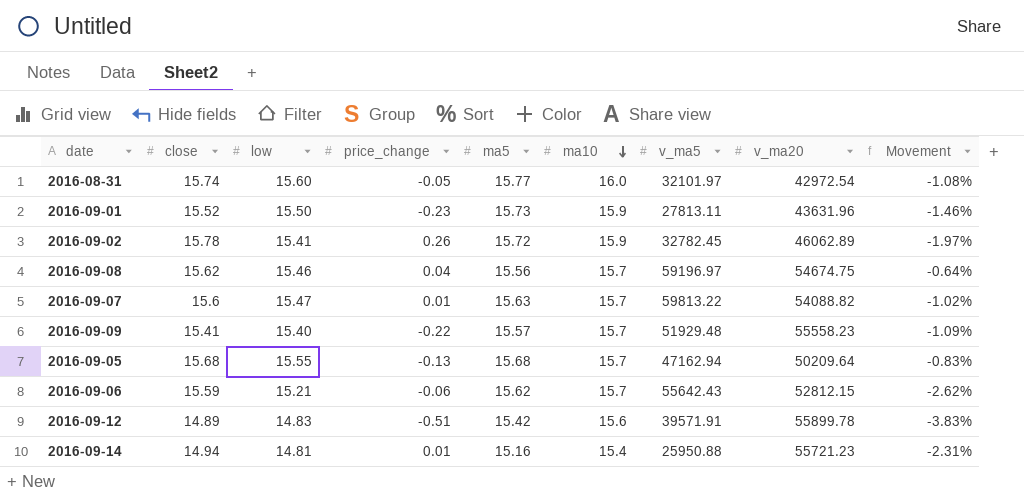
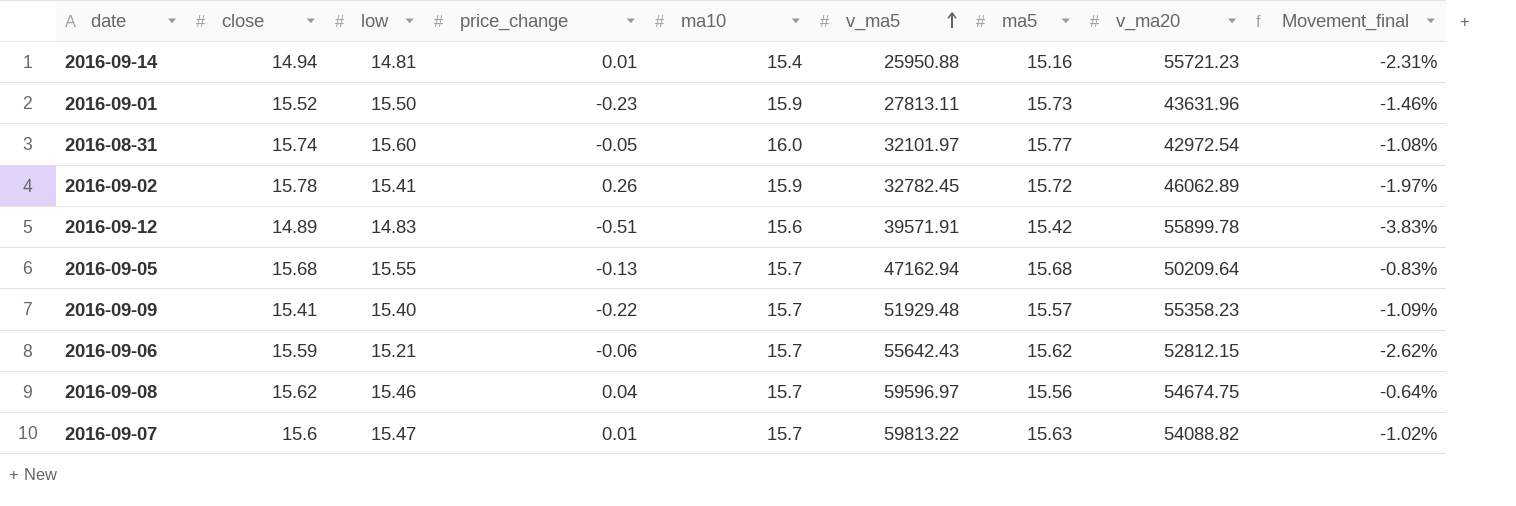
row order: ma10 descending -> v_ma5 ascending
column ma5 | position: 5 -> 7
column name: Movement -> Movement_final
2016-09-09 | v_ma20: 55558.23 -> 55358.23
2016-09-08 | v_ma5: 59196.97 -> 59596.97

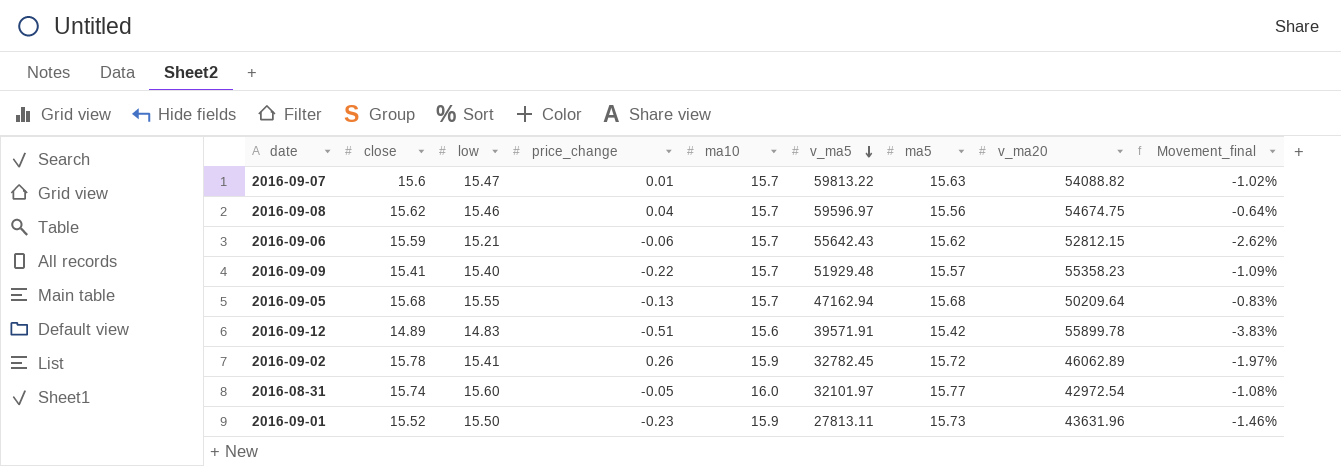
row order: v_ma5 ascending -> v_ma5 descending
row 2016-09-14: 14.94 | 14.81 | 0.01 | 15.4 | 25950.88 | 15.16 | 55721.23 | -2.31% -> none

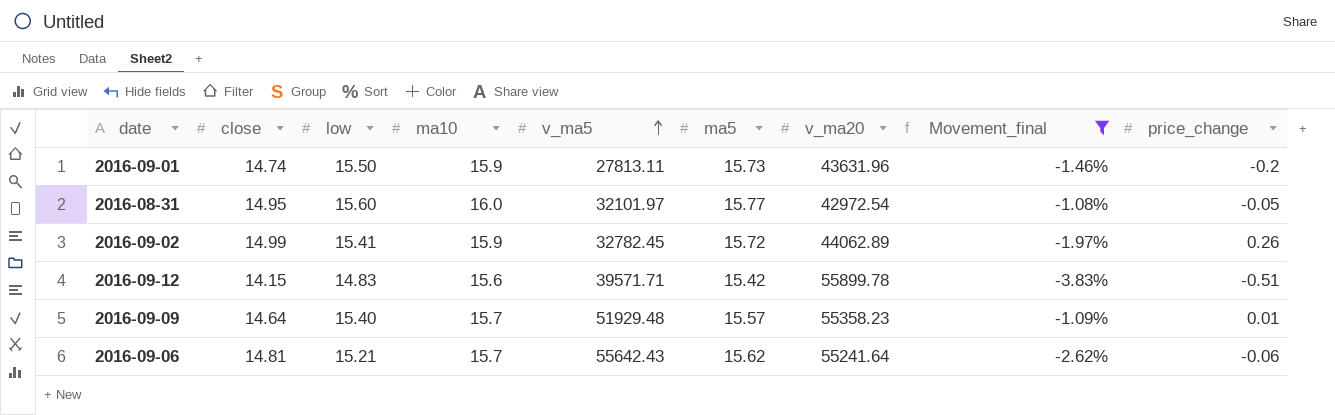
filter: none -> Movement_final <= -1.08%
row order: v_ma5 descending -> v_ma5 ascending
column price_change | position: 4 -> 9
2016-09-01 | close: 15.52 -> 14.74
2016-09-01 | price_change: -0.23 -> -0.2
2016-08-31 | close: 15.74 -> 14.95
2016-09-02 | close: 15.78 -> 14.99
2016-09-02 | v_ma20: 46062.89 -> 44062.89
2016-09-12 | close: 14.89 -> 14.15
2016-09-12 | v_ma5: 39571.91 -> 39571.71
2016-09-09 | close: 15.41 -> 14.64
2016-09-09 | price_change: -0.22 -> 0.01
2016-09-06 | close: 15.59 -> 14.81
2016-09-06 | v_ma20: 52812.15 -> 55241.64

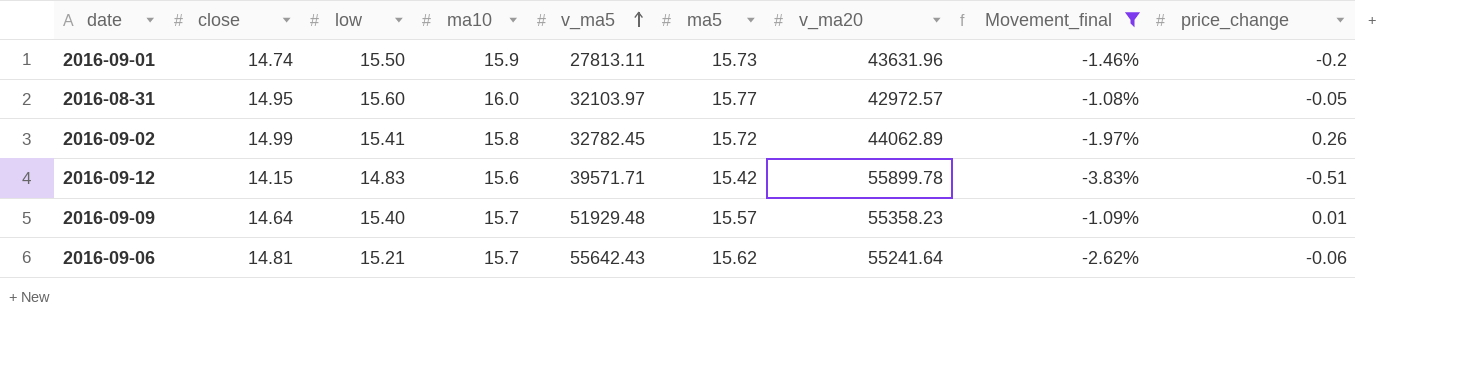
2016-08-31 | v_ma5: 32101.97 -> 32103.97
2016-08-31 | v_ma20: 42972.54 -> 42972.57
2016-09-02 | ma10: 15.9 -> 15.8

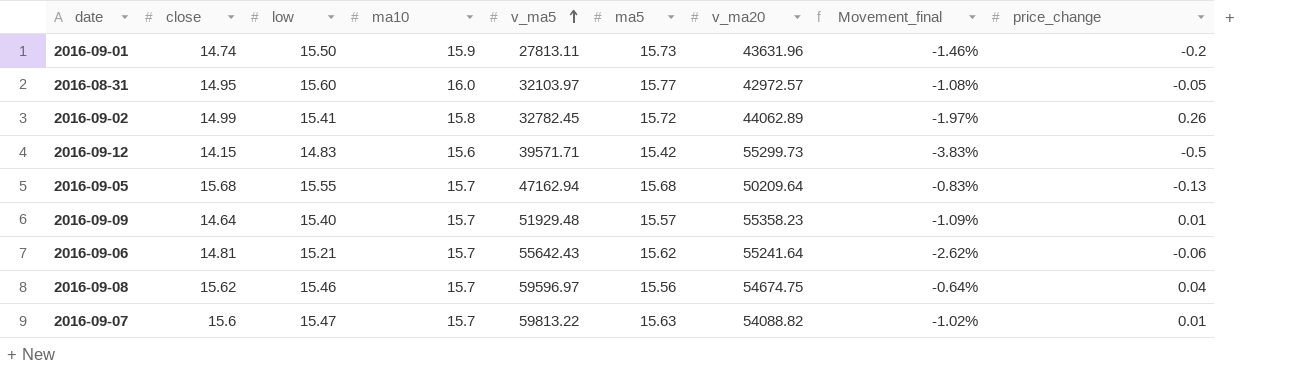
filter: Movement_final <= -1.08% -> none
2016-09-12 | v_ma20: 55899.78 -> 55299.73
2016-09-12 | price_change: -0.51 -> -0.5

